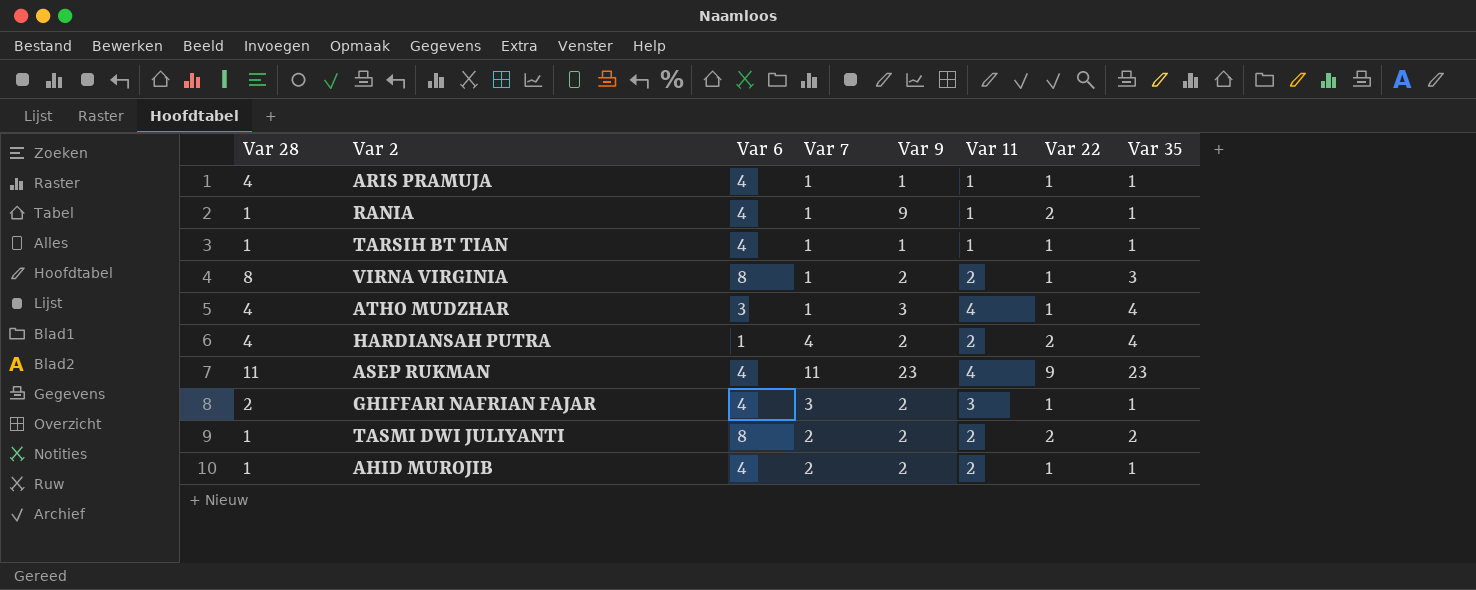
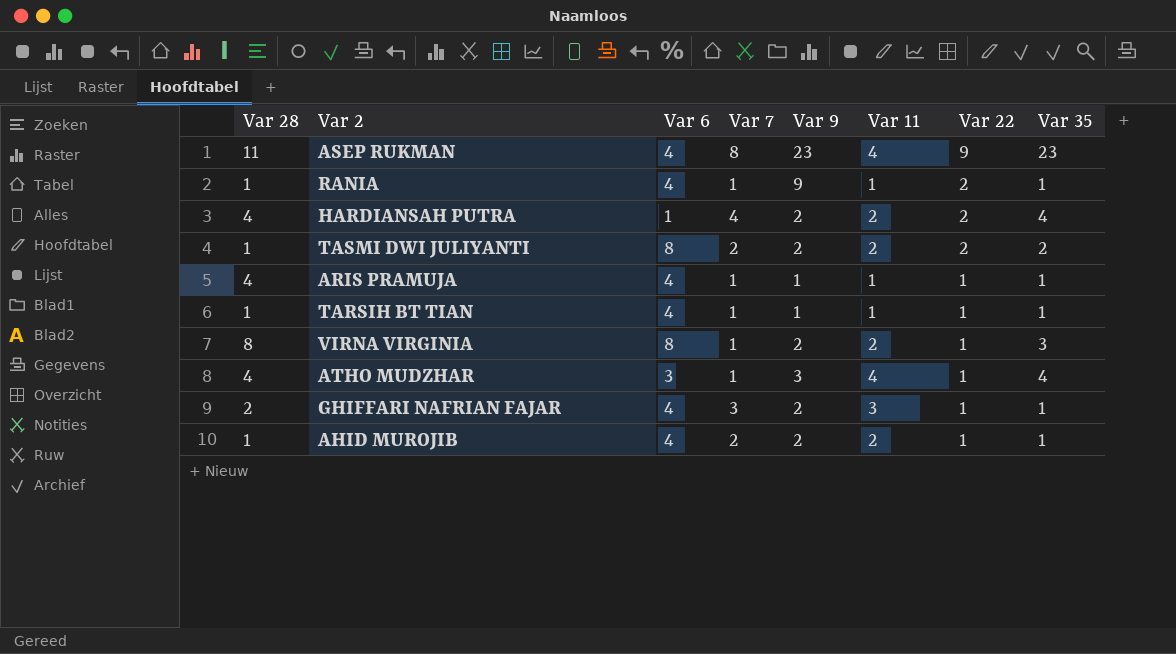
row order: none -> Var 22 descending
ASEP RUKMAN | Var 7: 11 -> 8

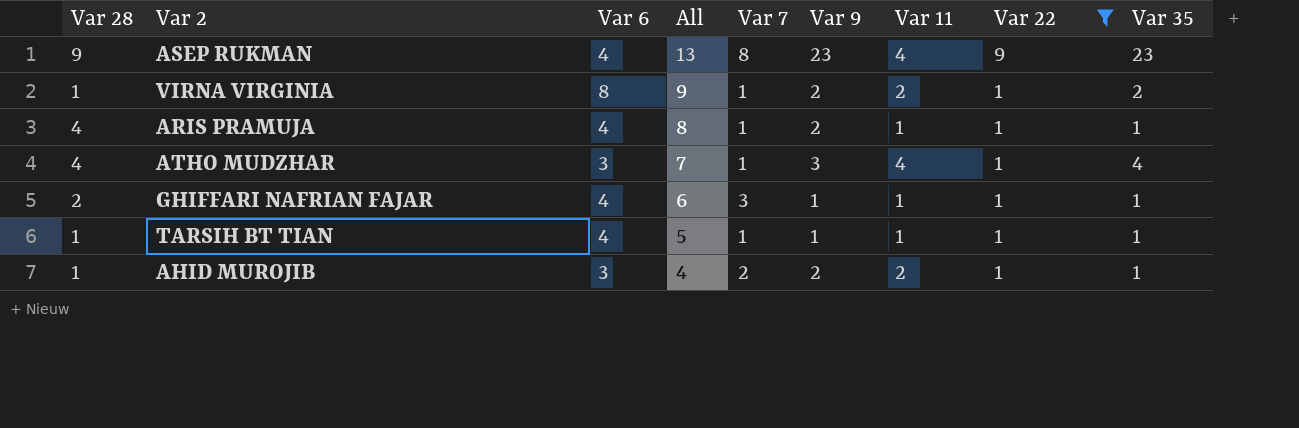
filter: none -> Var 22 != 2
row order: Var 22 descending -> All descending
column All | formula: none -> [Var 28] + [Var 6]
ASEP RUKMAN | Var 28: 11 -> 9
VIRNA VIRGINIA | Var 28: 8 -> 1
VIRNA VIRGINIA | Var 35: 3 -> 2
ARIS PRAMUJA | Var 9: 1 -> 2
GHIFFARI NAFRIAN FAJAR | Var 9: 2 -> 1
GHIFFARI NAFRIAN FAJAR | Var 11: 3 -> 1
AHID MUROJIB | Var 6: 4 -> 3

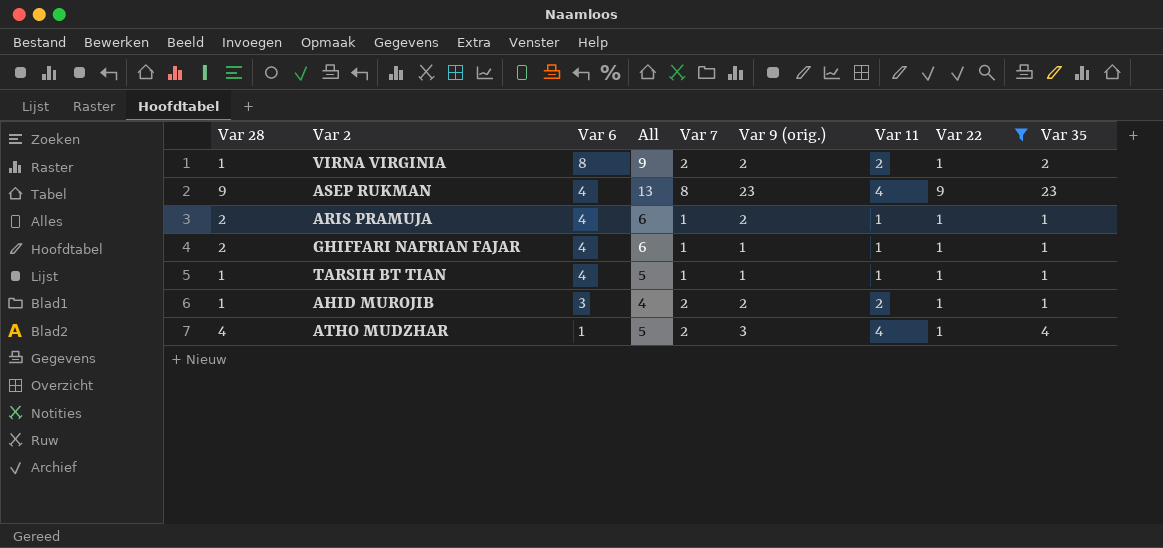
row order: All descending -> Var 6 descending
column name: Var 9 -> Var 9 (orig.)
VIRNA VIRGINIA | Var 7: 1 -> 2
ARIS PRAMUJA | Var 28: 4 -> 2
ARIS PRAMUJA | All: 8 -> 6
GHIFFARI NAFRIAN FAJAR | Var 7: 3 -> 1
ATHO MUDZHAR | Var 6: 3 -> 1
ATHO MUDZHAR | All: 7 -> 5
ATHO MUDZHAR | Var 7: 1 -> 2

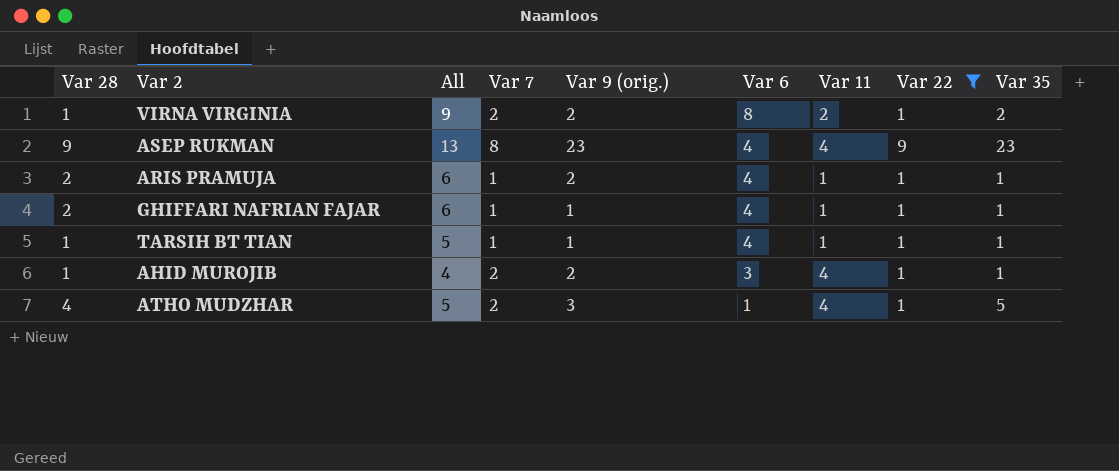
column Var 6 | position: 3 -> 6
AHID MUROJIB | Var 11: 2 -> 4
ATHO MUDZHAR | Var 35: 4 -> 5

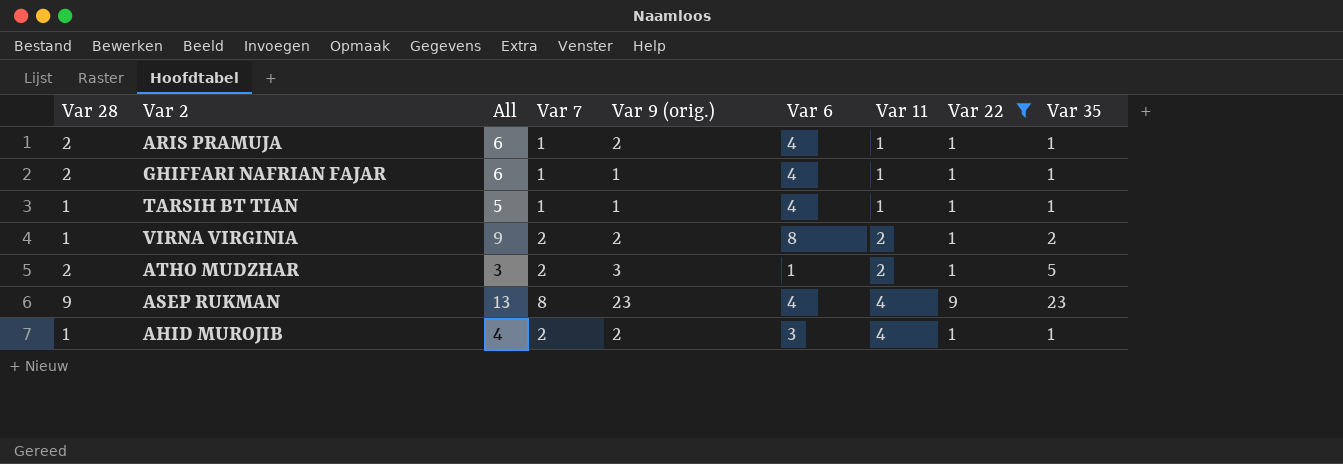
row order: Var 6 descending -> Var 11 ascending
ATHO MUDZHAR | Var 28: 4 -> 2
ATHO MUDZHAR | All: 5 -> 3
ATHO MUDZHAR | Var 11: 4 -> 2

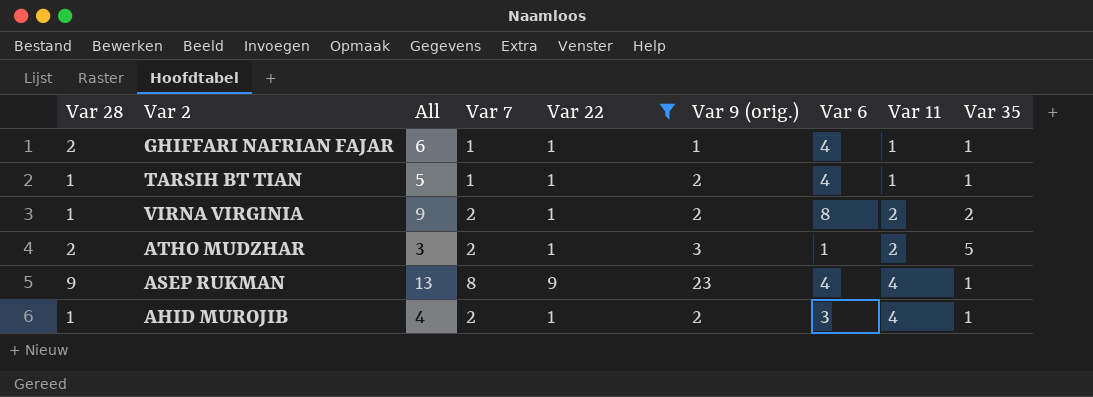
column Var 22 | position: 8 -> 5
row ARIS PRAMUJA: 2 | 6 | 1 | 2 | 4 | 1 | 1 | 1 -> none
TARSIH BT TIAN | Var 9 (orig.): 1 -> 2
ASEP RUKMAN | Var 35: 23 -> 1

